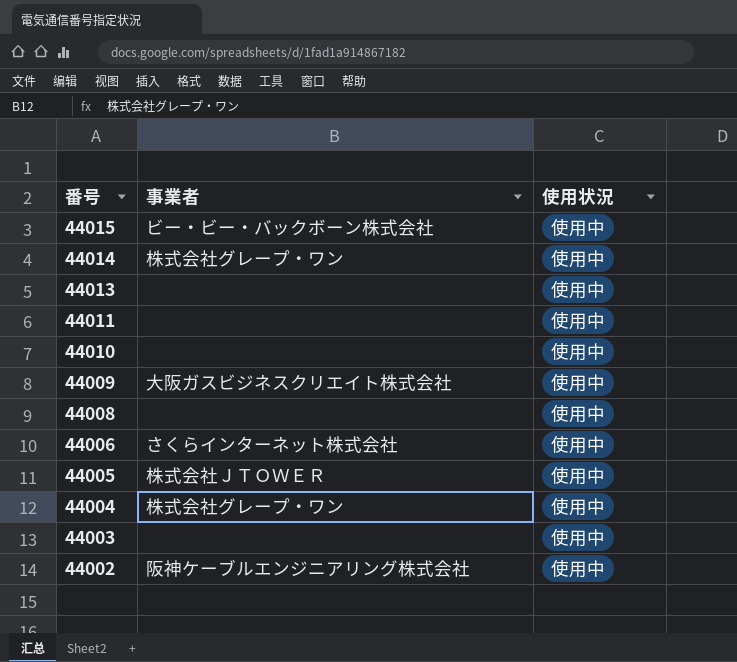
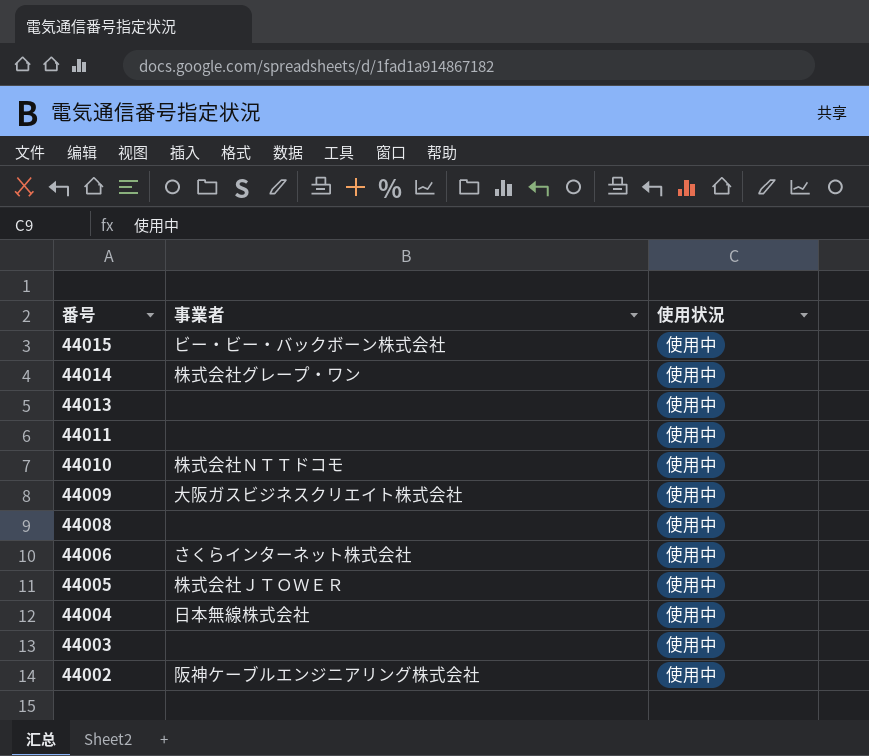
44010 | 事業者: none -> 株式会社ＮＴＴドコモ
44004 | 事業者: 株式会社グレープ・ワン -> 日本無線株式会社

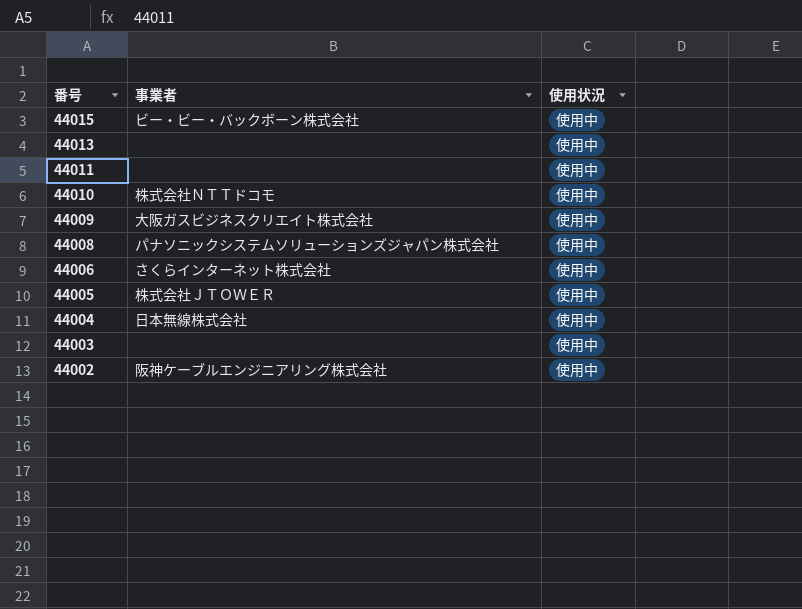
row 44014: 株式会社グレープ・ワン | 使用中 -> none
44008 | 事業者: none -> パナソニックシステムソリューションズジャパン株式会社

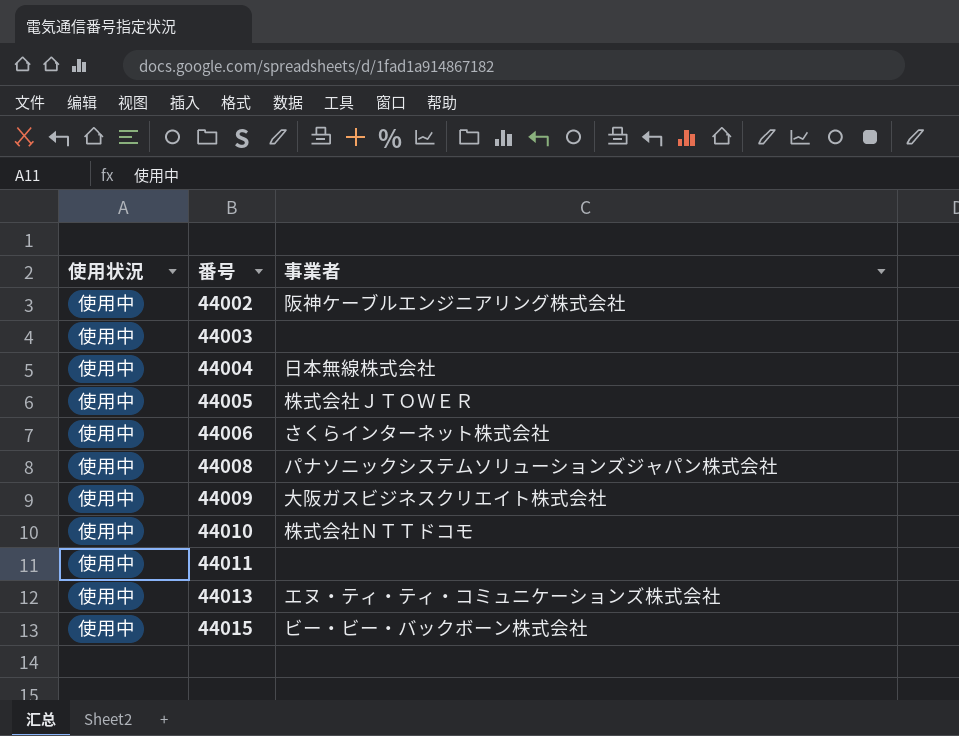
row order: 番号 descending -> 番号 ascending
column 使用状況 | position: 3 -> 1
44013 | 事業者: none -> エヌ・ティ・ティ・コミュニケーションズ株式会社

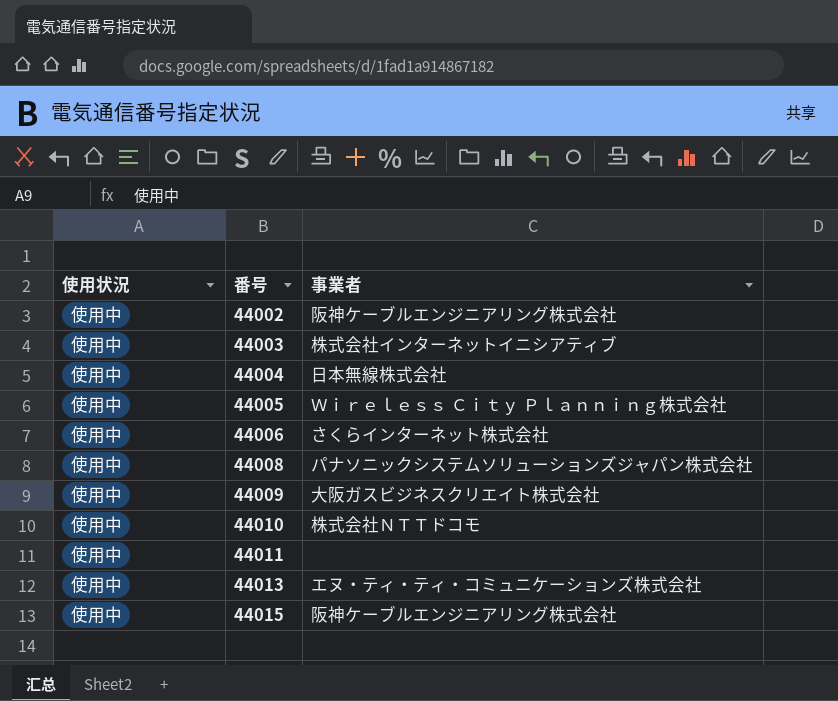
44003 | 事業者: none -> 株式会社インターネットイニシアティブ
44005 | 事業者: 株式会社ＪＴＯＷＥＲ -> Ｗｉｒｅｌｅｓｓ Ｃｉｔｙ Ｐｌａｎｎｉｎｇ株式会社
44015 | 事業者: ビー・ビー・バックボーン株式会社 -> 阪神ケーブルエンジニアリング株式会社

